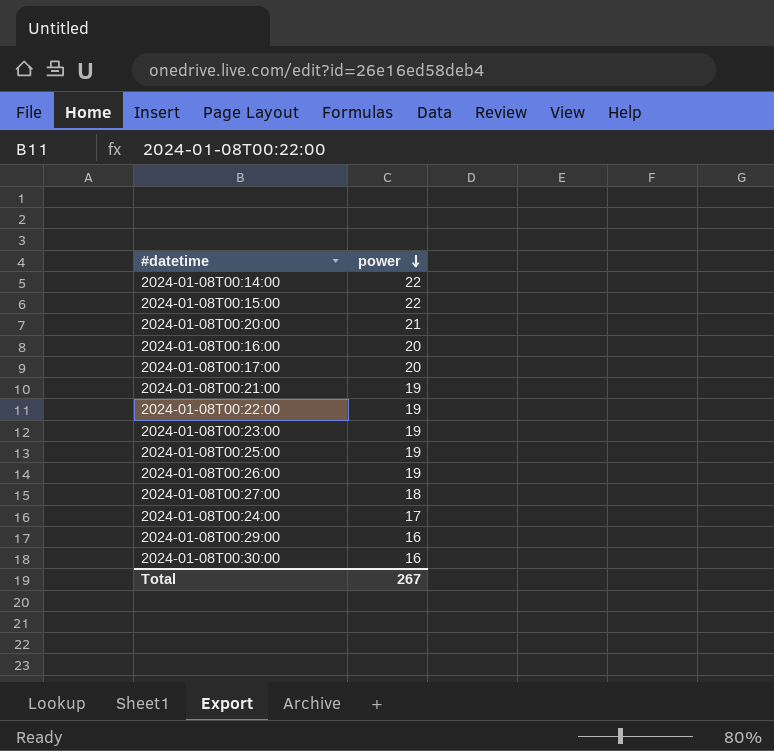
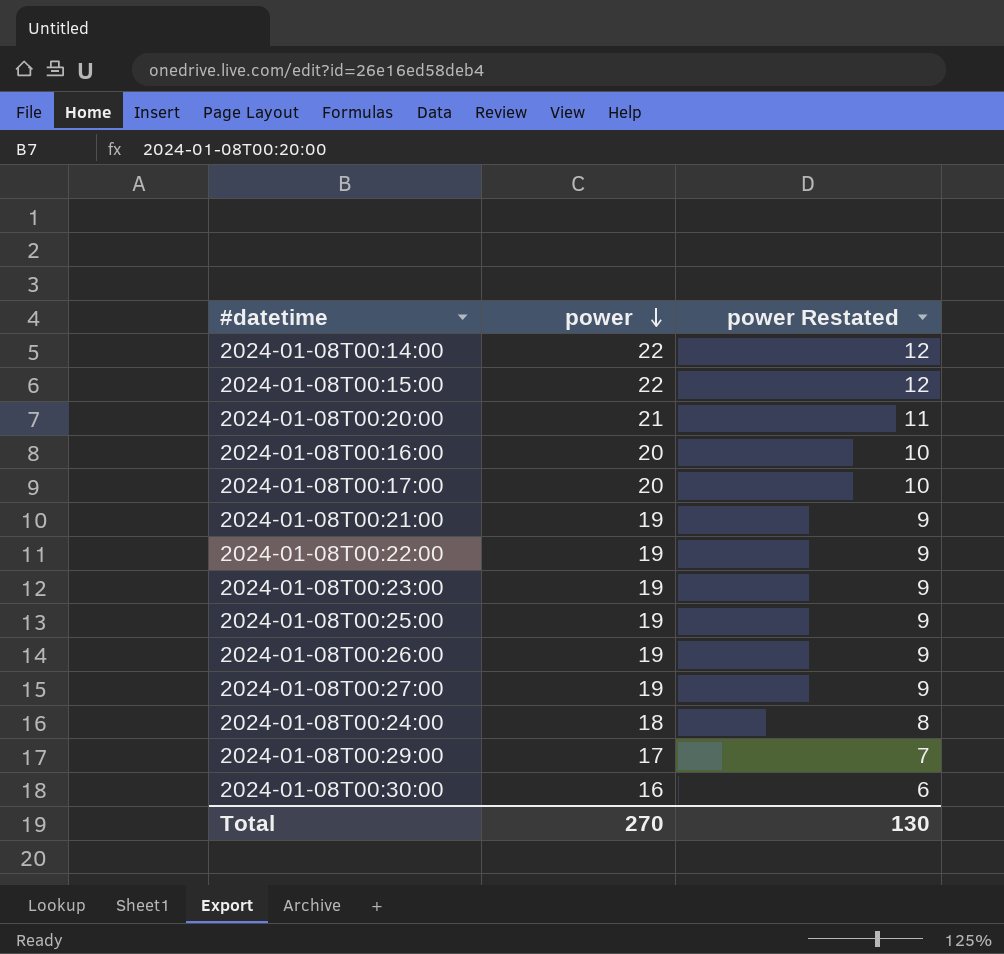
column power Restated | formula: none -> [power] - 10
2024-01-08T00:27:00 | power: 18 -> 19
2024-01-08T00:24:00 | power: 17 -> 18
2024-01-08T00:29:00 | power: 16 -> 17
Total | power: 267 -> 270

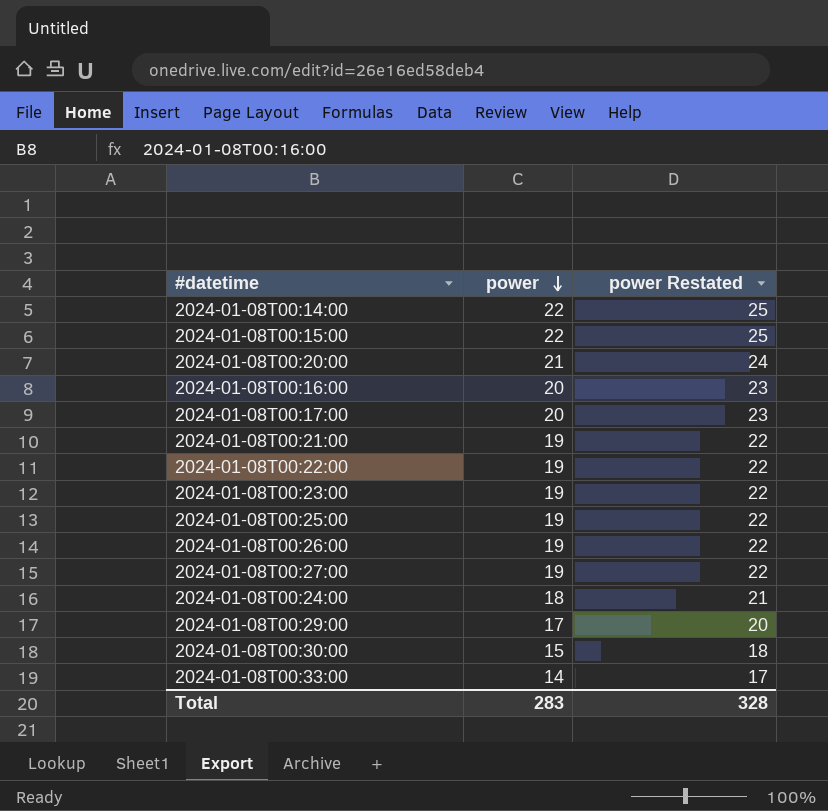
column power Restated | formula: [power] - 10 -> [power] + 3
2024-01-08T00:30:00 | power: 16 -> 15
row 2024-01-08T00:33:00: none -> 14 | 17
Total | power: 270 -> 283
Total | power Restated: 130 -> 328

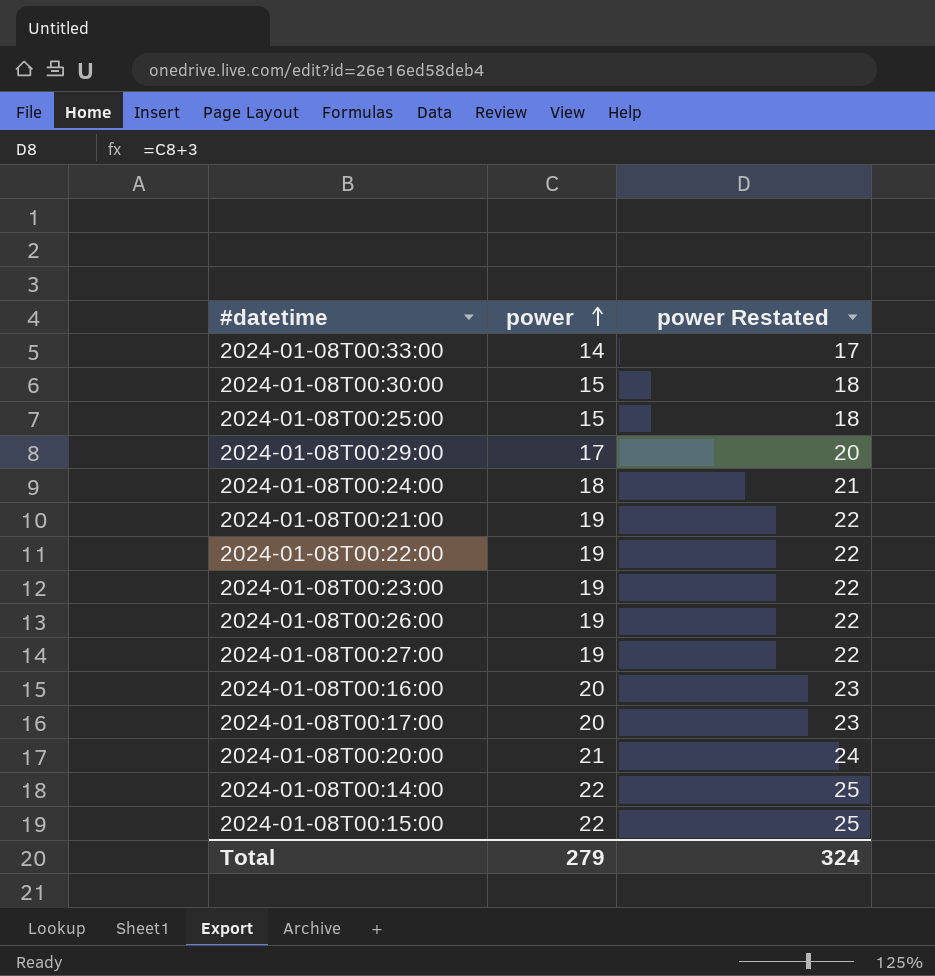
row order: power descending -> power ascending
2024-01-08T00:25:00 | power: 19 -> 15
2024-01-08T00:25:00 | power Restated: 22 -> 18
Total | power: 283 -> 279
Total | power Restated: 328 -> 324

